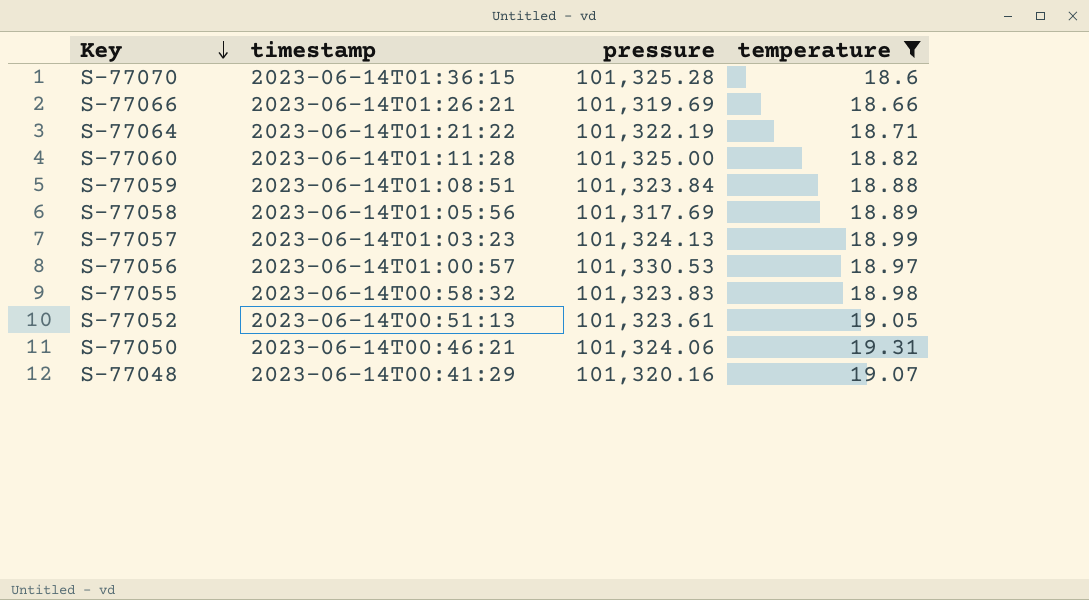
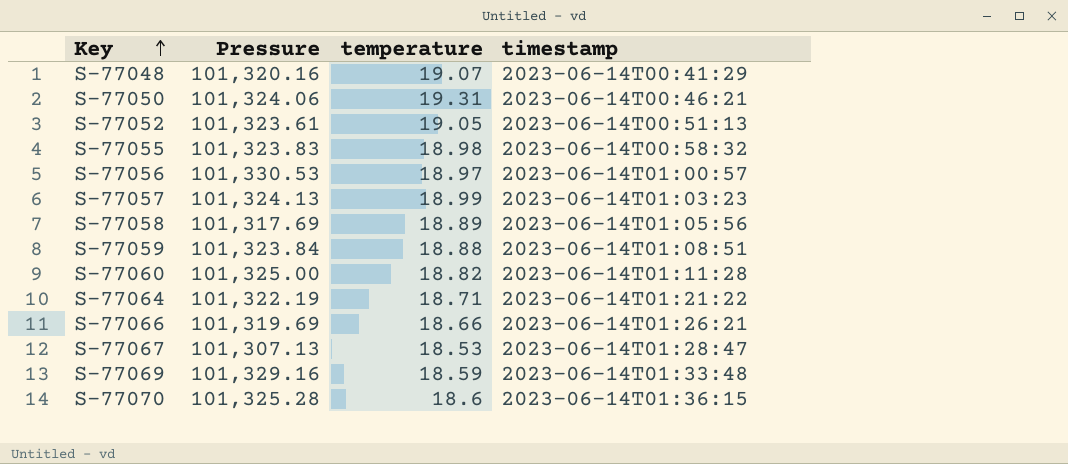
filter: temperature >= 18.6 -> none
row order: Key descending -> Key ascending
column name: pressure -> Pressure
column timestamp | position: 2 -> 4

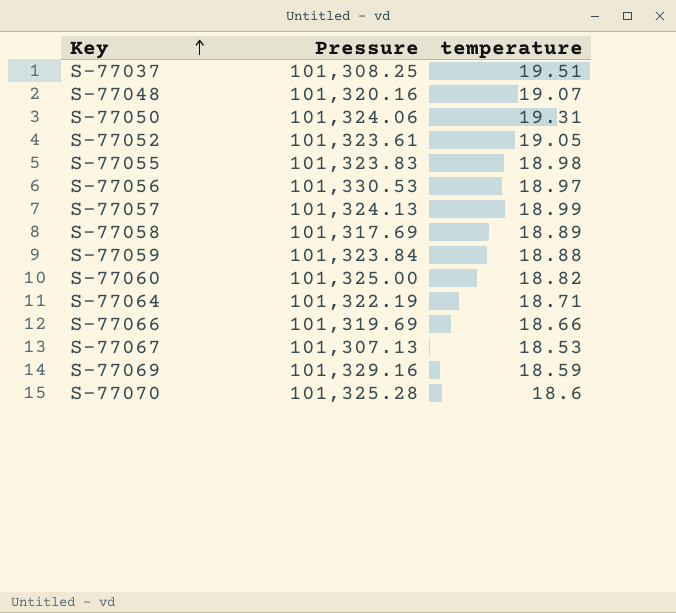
column timestamp | position: 4 -> none
row S-77037: none -> 101,308.25 | 19.51

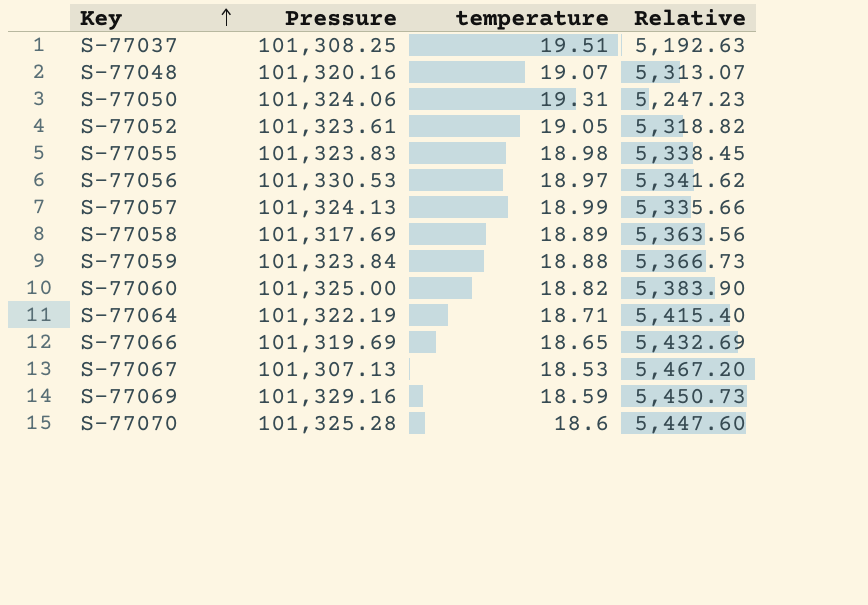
column Relative | formula: none -> [Pressure] / [temperature]
S-77066 | temperature: 18.66 -> 18.65

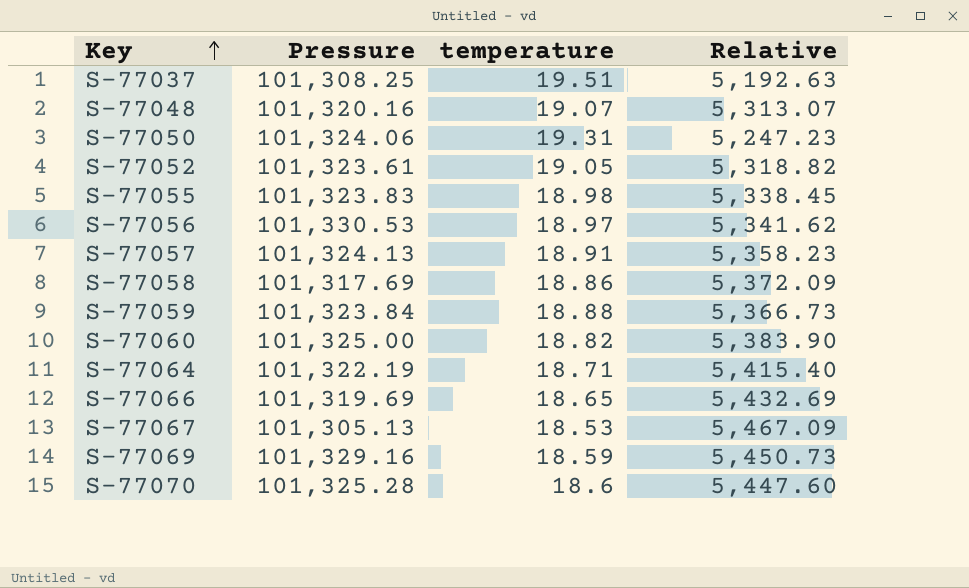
S-77057 | temperature: 18.99 -> 18.91
S-77057 | Relative: 5,335.66 -> 5,358.23
S-77058 | temperature: 18.89 -> 18.86
S-77058 | Relative: 5,363.56 -> 5,372.09
S-77067 | Pressure: 101,307.13 -> 101,305.13
S-77067 | Relative: 5,467.20 -> 5,467.09

